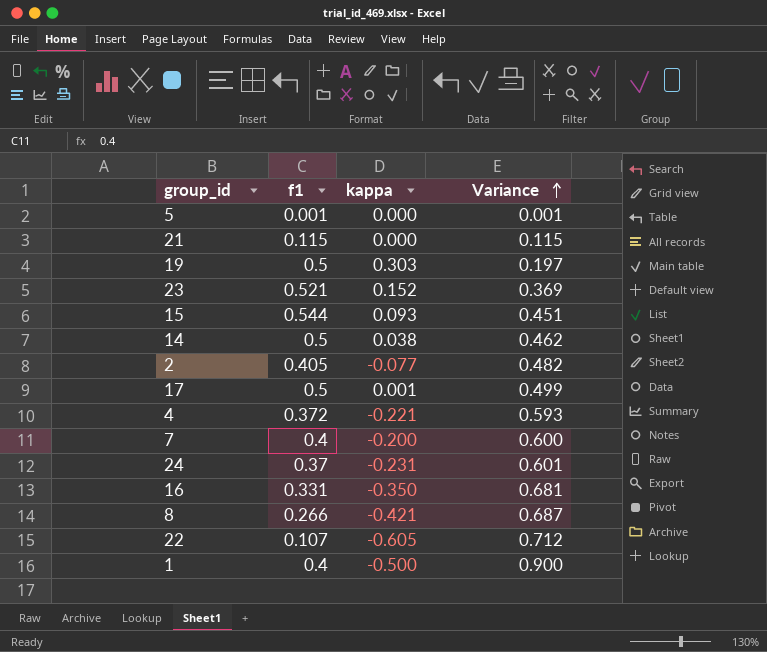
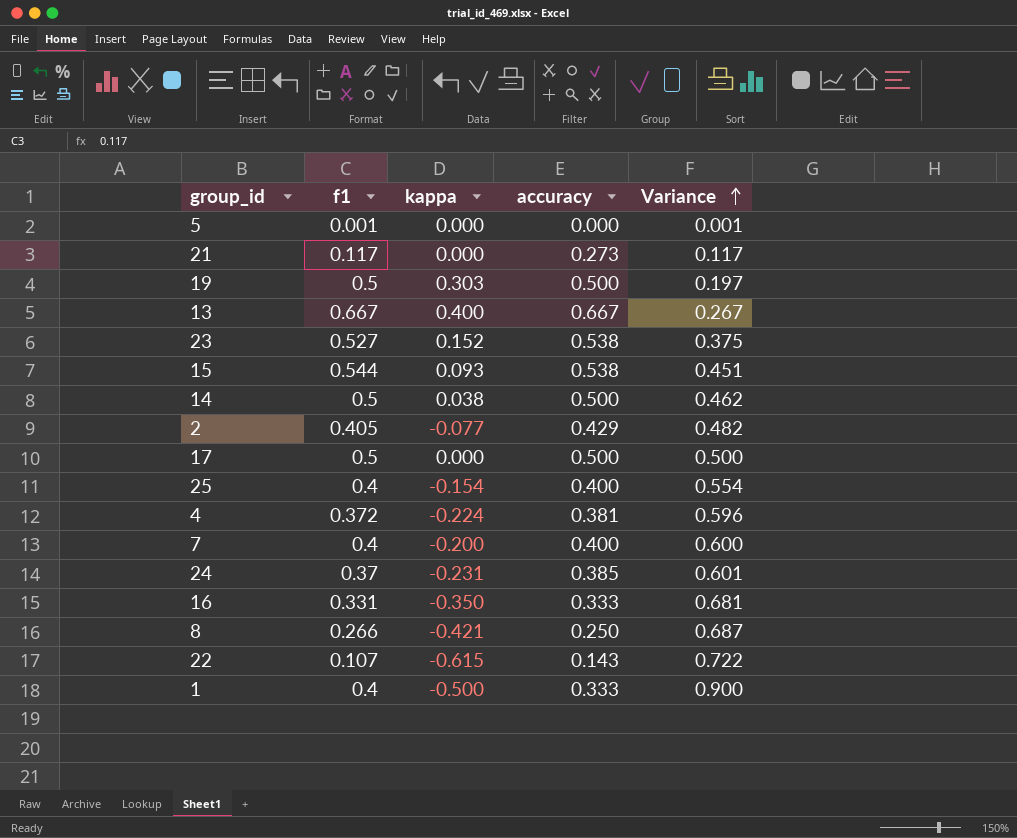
column accuracy | position: none -> 4
21 | f1: 0.115 -> 0.117
21 | Variance: 0.115 -> 0.117
row 13: none -> 0.667 | 0.400 | 0.667 | 0.267
23 | f1: 0.521 -> 0.527
23 | Variance: 0.369 -> 0.375
17 | kappa: 0.001 -> 0.000
17 | Variance: 0.499 -> 0.500
row 25: none -> 0.4 | -0.154 | 0.400 | 0.554
4 | kappa: -0.221 -> -0.224
4 | Variance: 0.593 -> 0.596
22 | kappa: -0.605 -> -0.615
22 | Variance: 0.712 -> 0.722

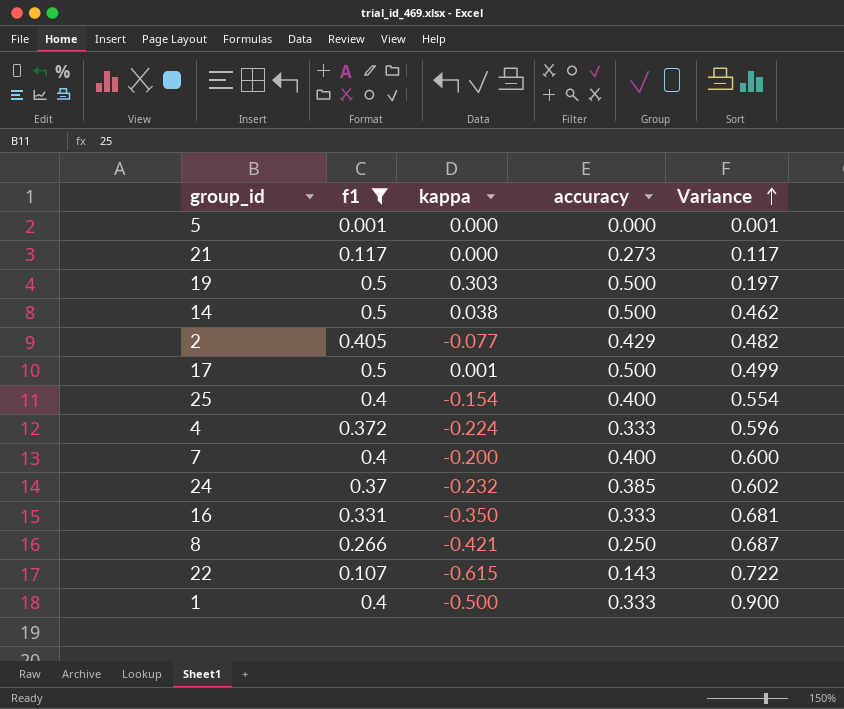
filter: none -> f1 <= 0.5
17 | kappa: 0.000 -> 0.001
17 | Variance: 0.500 -> 0.499
4 | accuracy: 0.381 -> 0.333
24 | kappa: -0.231 -> -0.232
24 | Variance: 0.601 -> 0.602

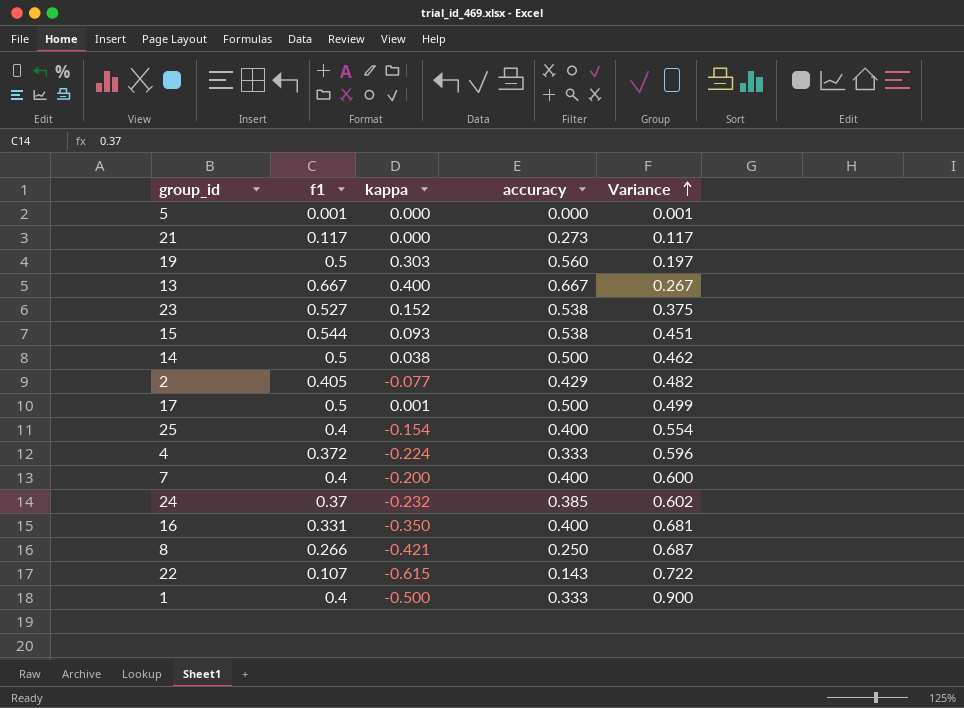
filter: f1 <= 0.5 -> none
19 | accuracy: 0.500 -> 0.560
16 | accuracy: 0.333 -> 0.400

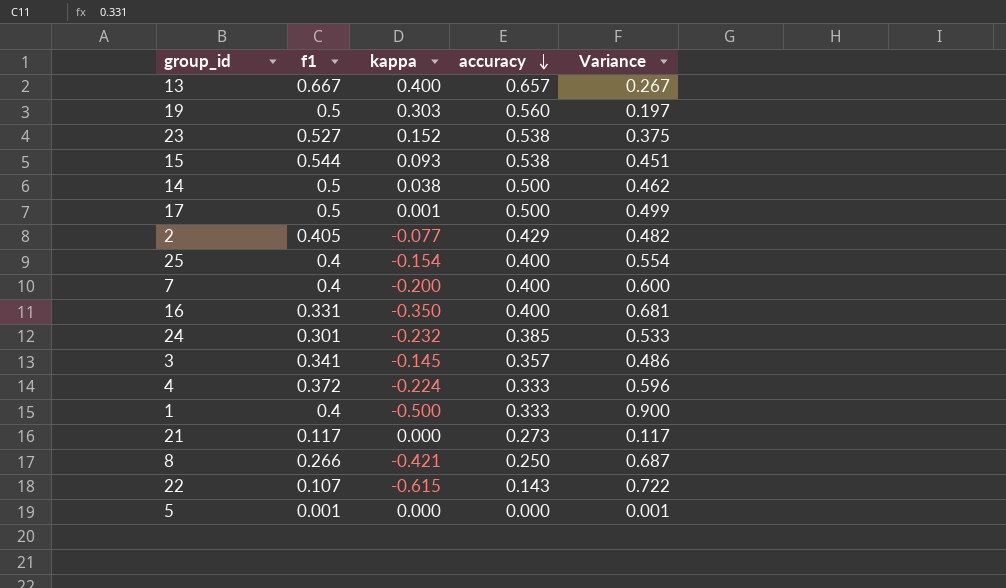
row order: Variance ascending -> accuracy descending
13 | accuracy: 0.667 -> 0.657
24 | f1: 0.37 -> 0.301
24 | Variance: 0.602 -> 0.533
row 3: none -> 0.341 | -0.145 | 0.357 | 0.486

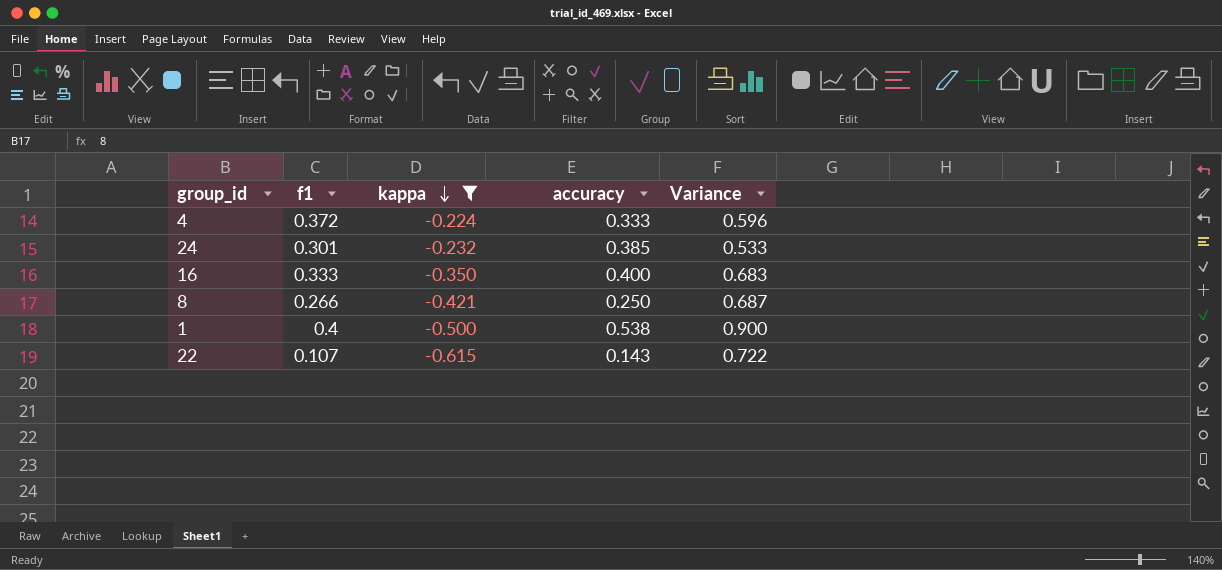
filter: none -> kappa <= -0.224
row order: accuracy descending -> kappa descending
16 | f1: 0.331 -> 0.333
16 | Variance: 0.681 -> 0.683
1 | accuracy: 0.333 -> 0.538

